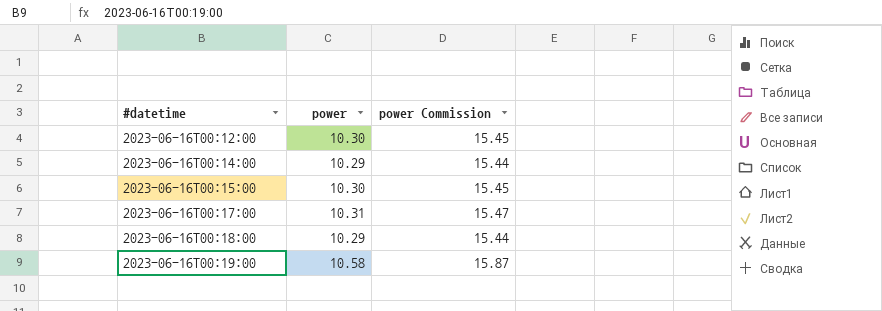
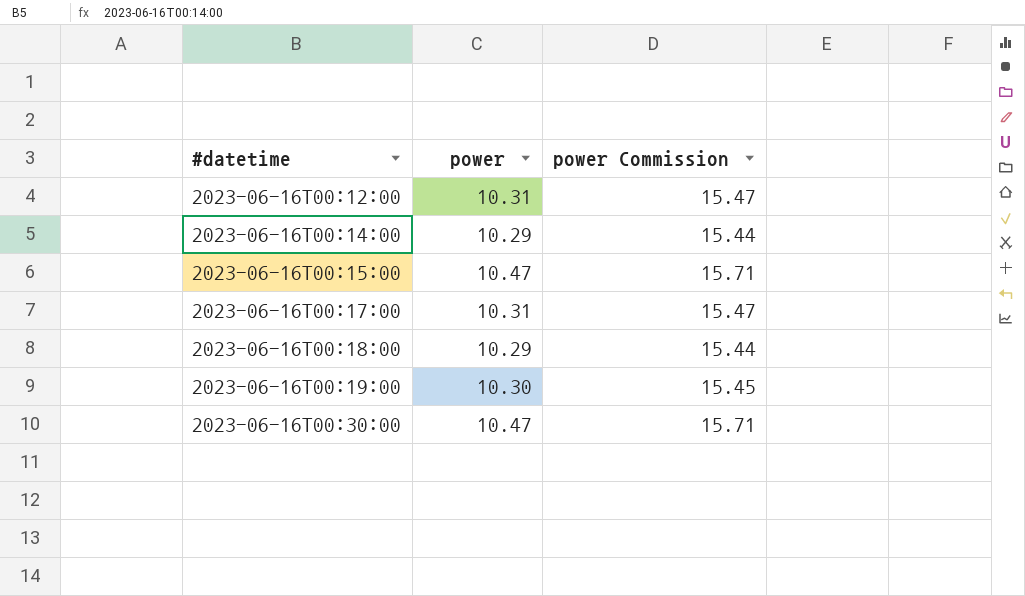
2023-06-16T00:12:00 | power: 10.30 -> 10.31
2023-06-16T00:12:00 | power Commission: 15.45 -> 15.47
2023-06-16T00:15:00 | power: 10.30 -> 10.47
2023-06-16T00:15:00 | power Commission: 15.45 -> 15.71
2023-06-16T00:19:00 | power: 10.58 -> 10.30
2023-06-16T00:19:00 | power Commission: 15.87 -> 15.45
row 2023-06-16T00:30:00: none -> 10.47 | 15.71

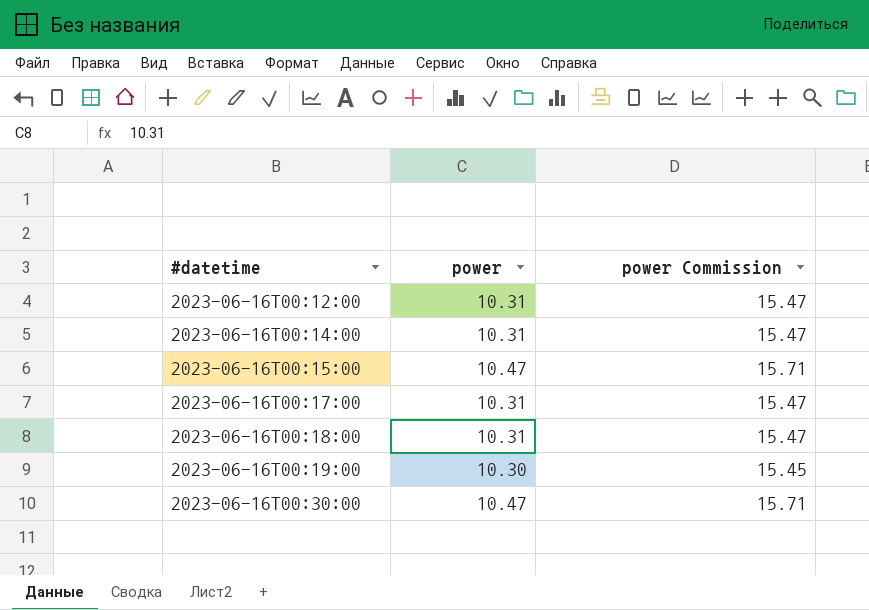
2023-06-16T00:14:00 | power: 10.29 -> 10.31
2023-06-16T00:14:00 | power Commission: 15.44 -> 15.47
2023-06-16T00:18:00 | power: 10.29 -> 10.31
2023-06-16T00:18:00 | power Commission: 15.44 -> 15.47

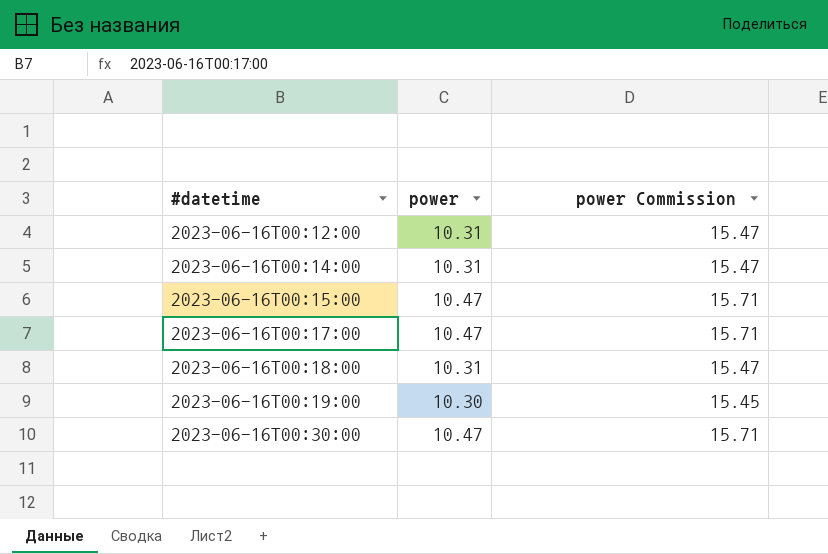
2023-06-16T00:17:00 | power: 10.31 -> 10.47
2023-06-16T00:17:00 | power Commission: 15.47 -> 15.71

